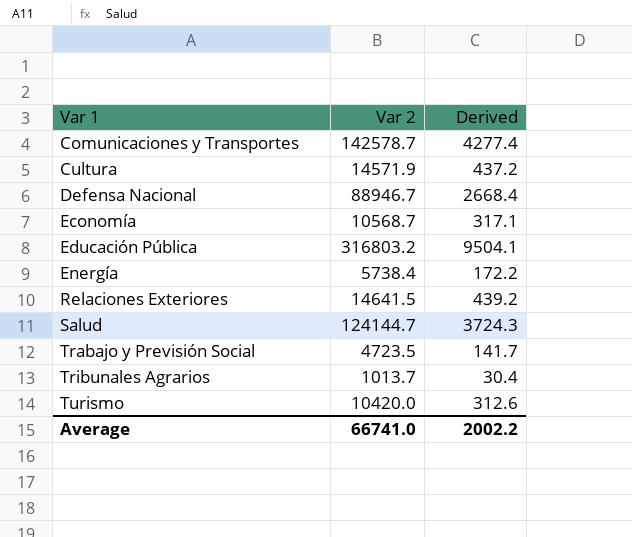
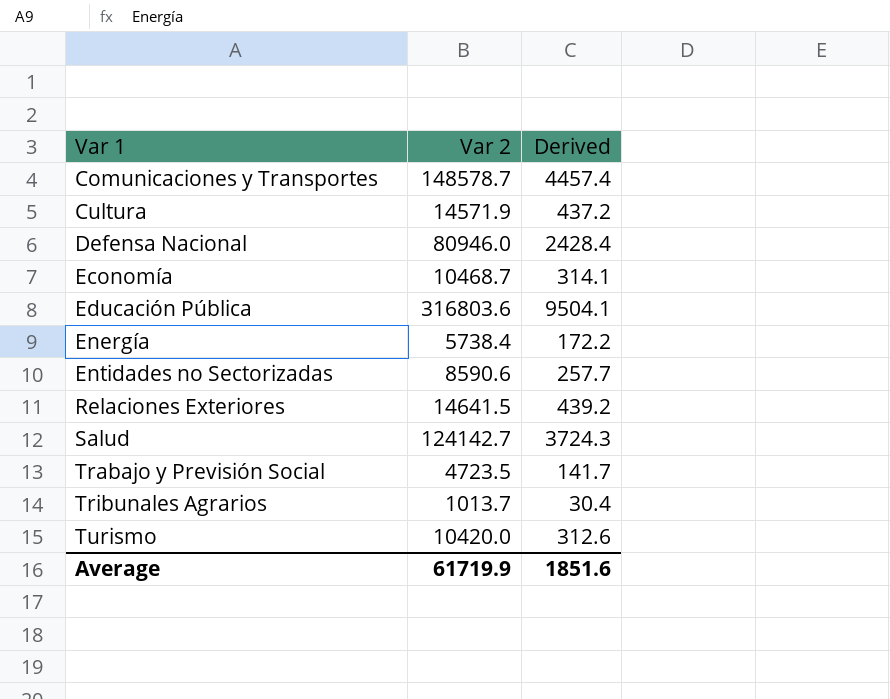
Comunicaciones y Transportes | Var 2: 142578.7 -> 148578.7
Comunicaciones y Transportes | Derived: 4277.4 -> 4457.4
Defensa Nacional | Var 2: 88946.7 -> 80946.0
Defensa Nacional | Derived: 2668.4 -> 2428.4
Economía | Var 2: 10568.7 -> 10468.7
Economía | Derived: 317.1 -> 314.1
Educación Pública | Var 2: 316803.2 -> 316803.6
row Entidades no Sectorizadas: none -> 8590.6 | 257.7
Salud | Var 2: 124144.7 -> 124142.7
Average | Var 2: 66741.0 -> 61719.9
Average | Derived: 2002.2 -> 1851.6

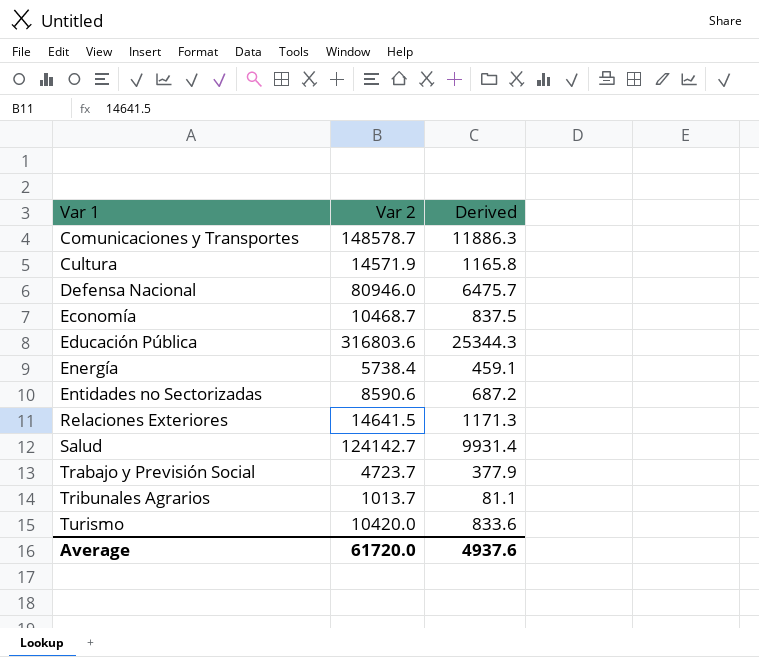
column Derived | formula: [Var 2] * 0.03 -> [Var 2] * 0.08
Trabajo y Previsión Social | Var 2: 4723.5 -> 4723.7
Average | Var 2: 61719.9 -> 61720.0
Average | Derived: 1851.6 -> 4937.6

